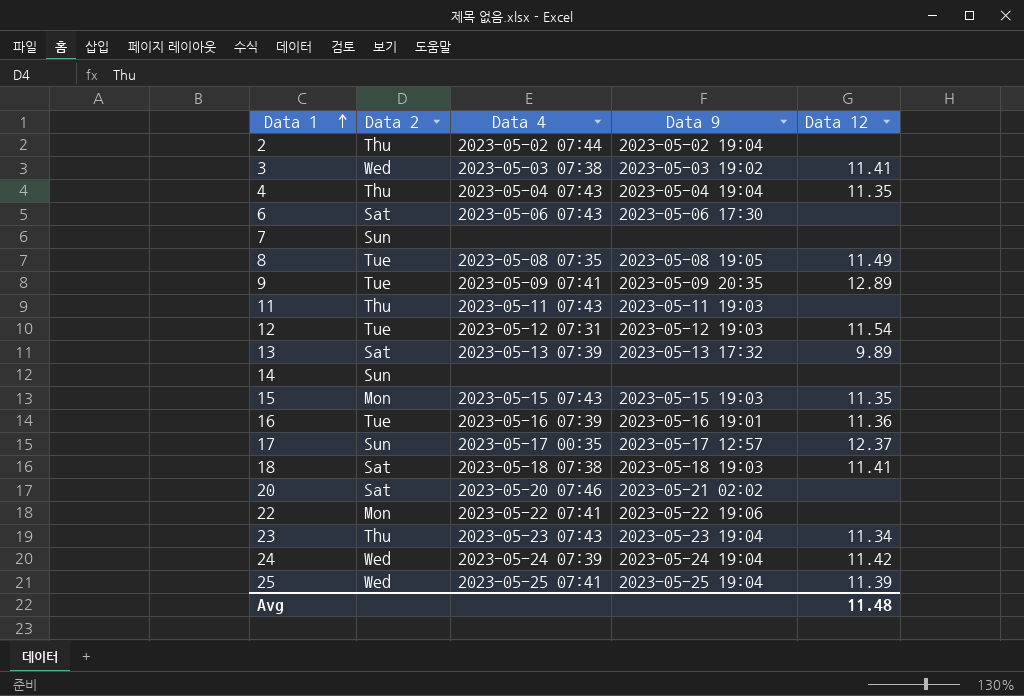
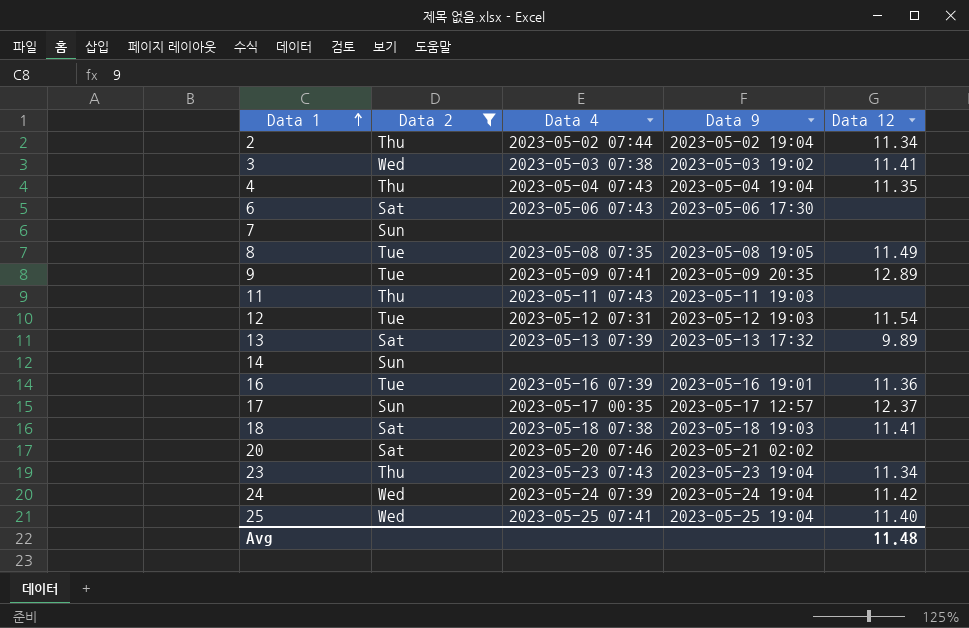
filter: none -> Data 2 != Mon
2 | Data 12: none -> 11.34
25 | Data 12: 11.39 -> 11.40

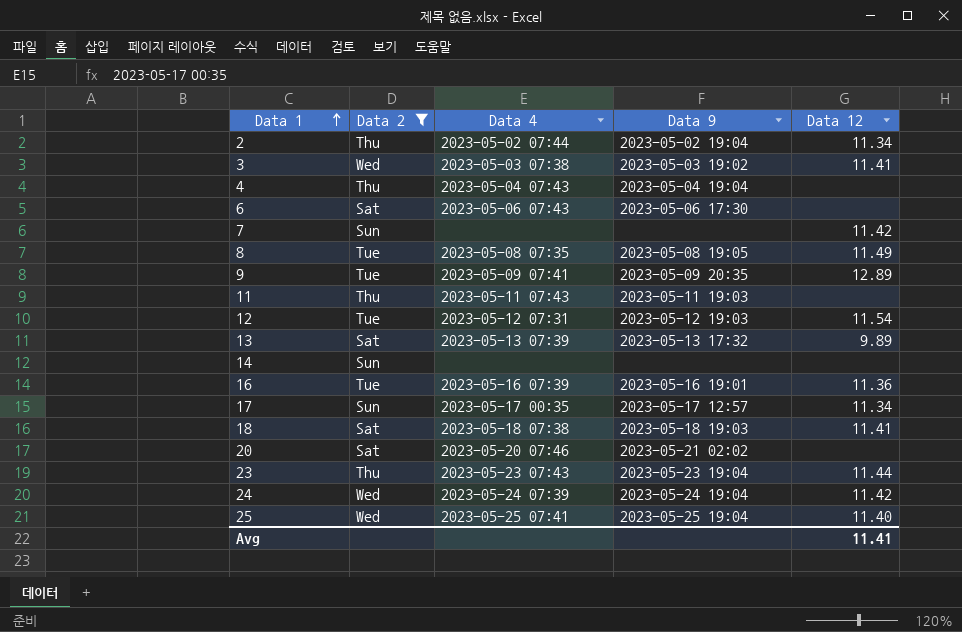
4 | Data 12: 11.35 -> none
7 | Data 12: none -> 11.42
17 | Data 12: 12.37 -> 11.34
23 | Data 12: 11.34 -> 11.44
Avg | Data 12: 11.48 -> 11.41

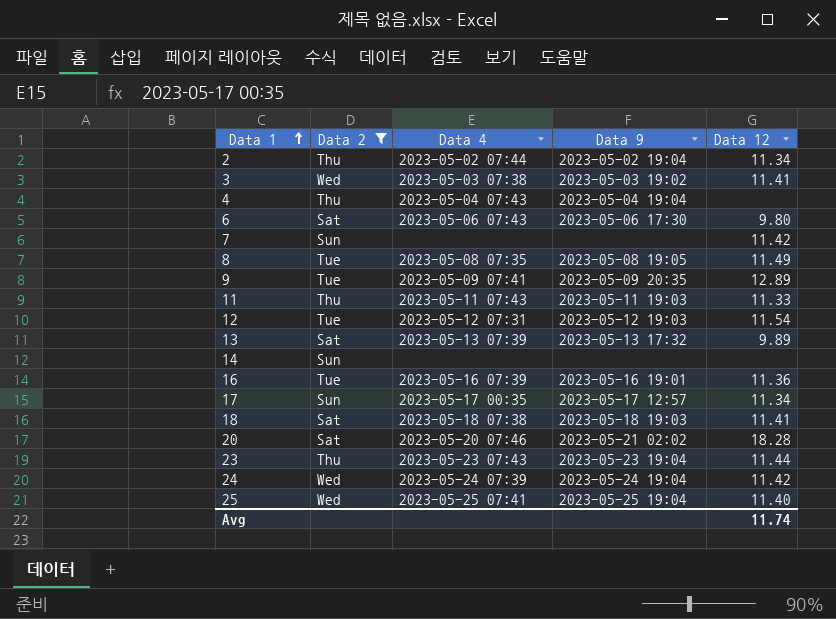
6 | Data 12: none -> 9.80
11 | Data 12: none -> 11.33
20 | Data 12: none -> 18.28
Avg | Data 12: 11.41 -> 11.74

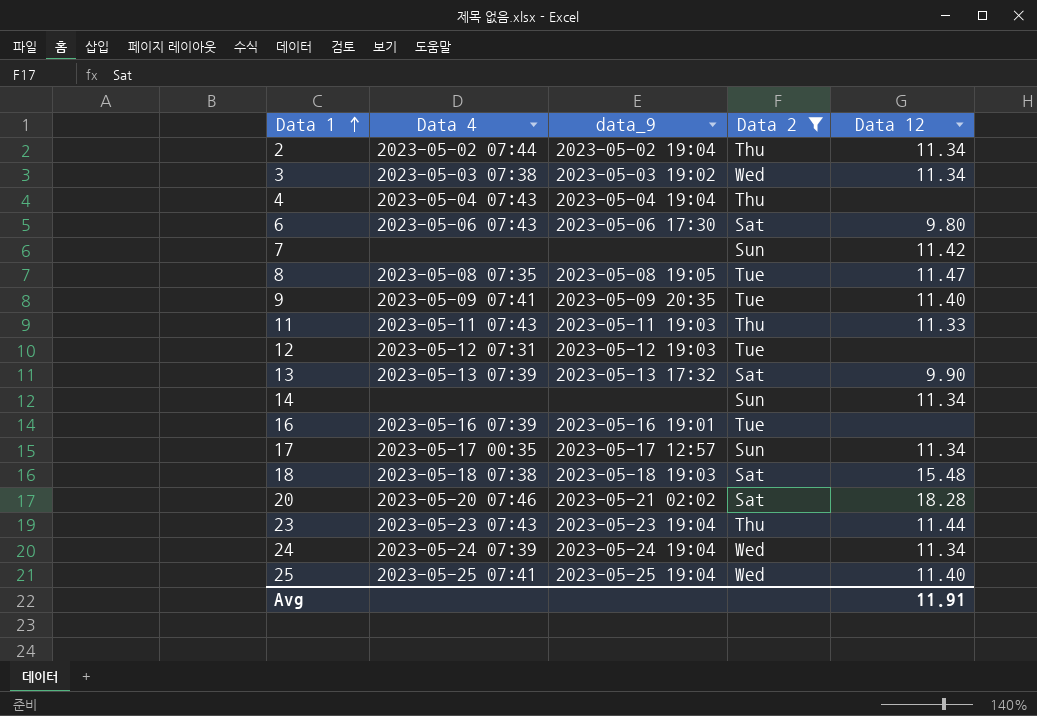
column name: Data 9 -> data_9
column Data 2 | position: 2 -> 4
3 | Data 12: 11.41 -> 11.34
8 | Data 12: 11.49 -> 11.47
9 | Data 12: 12.89 -> 11.40
12 | Data 12: 11.54 -> none
13 | Data 12: 9.89 -> 9.90
14 | Data 12: none -> 11.34
16 | Data 12: 11.36 -> none
18 | Data 12: 11.41 -> 15.48
24 | Data 12: 11.42 -> 11.34
Avg | Data 12: 11.74 -> 11.91

